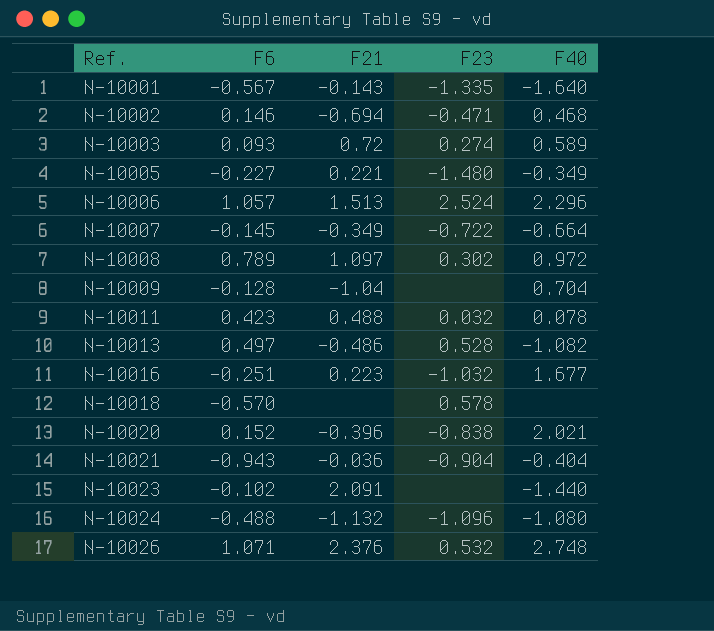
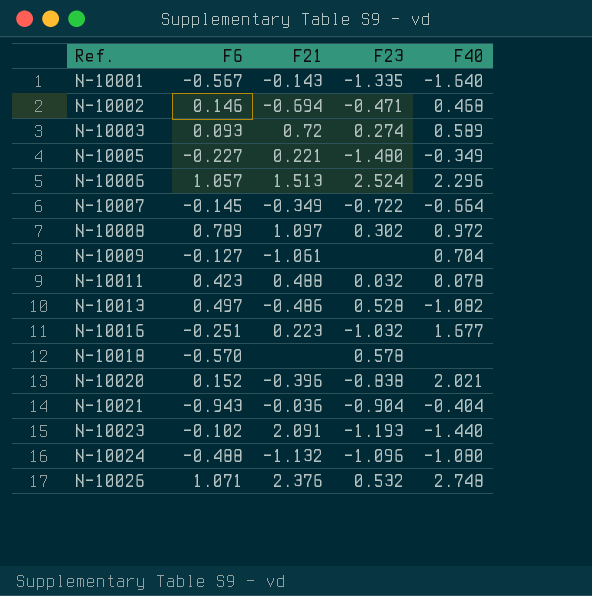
N-10009 | F6: -0.128 -> -0.127
N-10009 | F21: -1.04 -> -1.061
N-10023 | F23: none -> -1.193

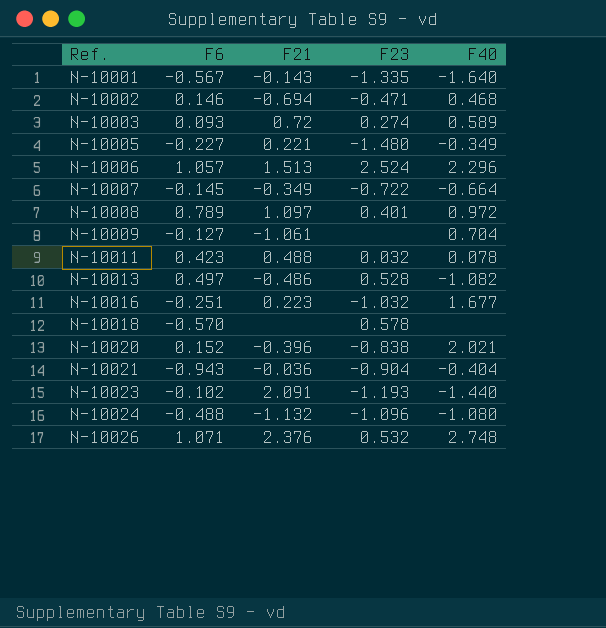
N-10008 | F23: 0.302 -> 0.401

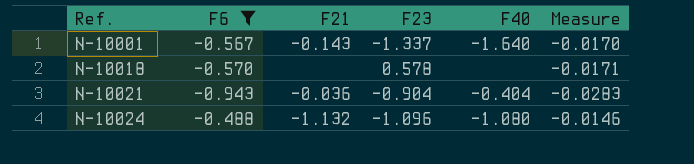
filter: none -> F6 <= -0.488
column Measure | formula: none -> [F6] * 0.03
N-10001 | F23: -1.335 -> -1.337

